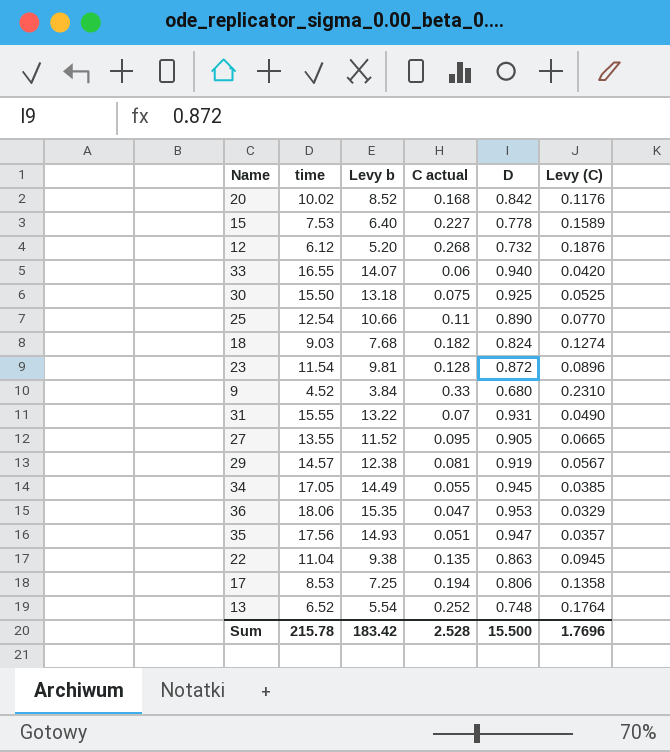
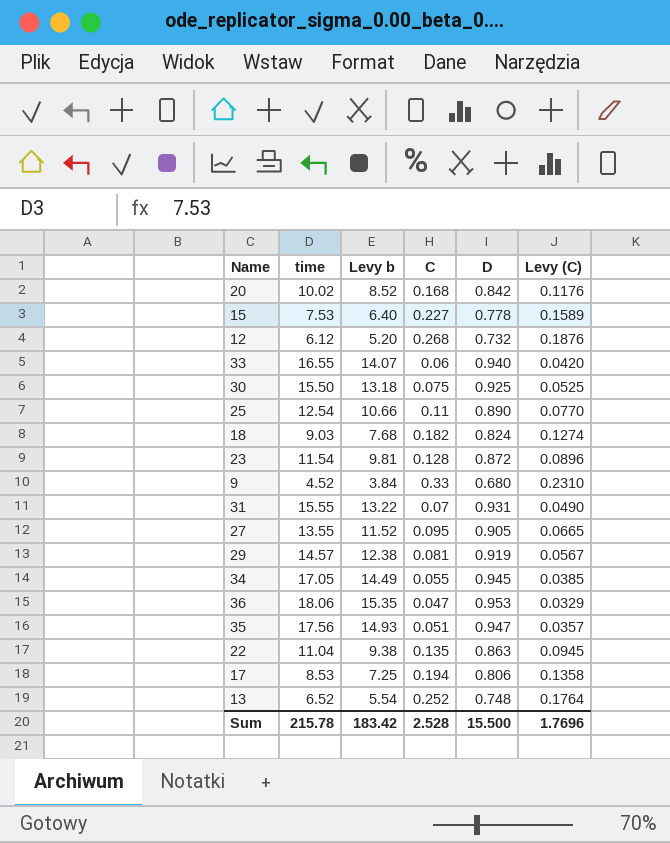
column name: C actual -> C

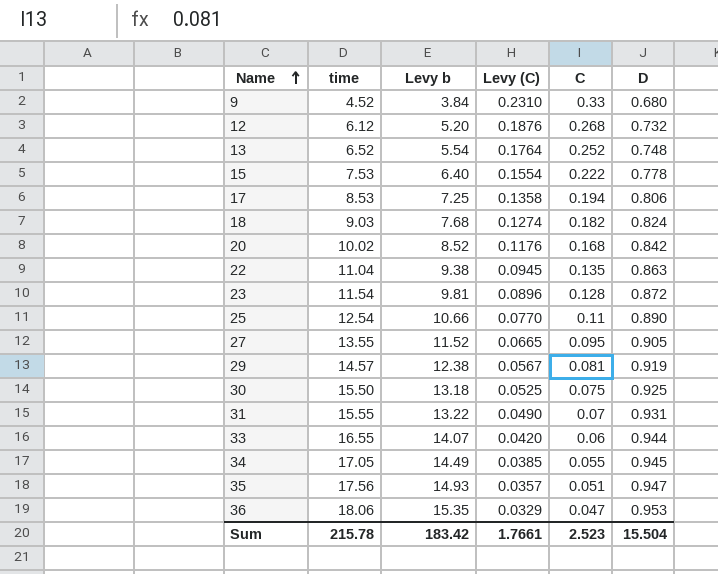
row order: none -> Name ascending
column Levy (C) | position: 6 -> 4
15 | Levy (C): 0.1589 -> 0.1554
15 | C: 0.227 -> 0.222
33 | D: 0.940 -> 0.944
Sum | Levy (C): 1.7696 -> 1.7661
Sum | C: 2.528 -> 2.523
Sum | D: 15.500 -> 15.504

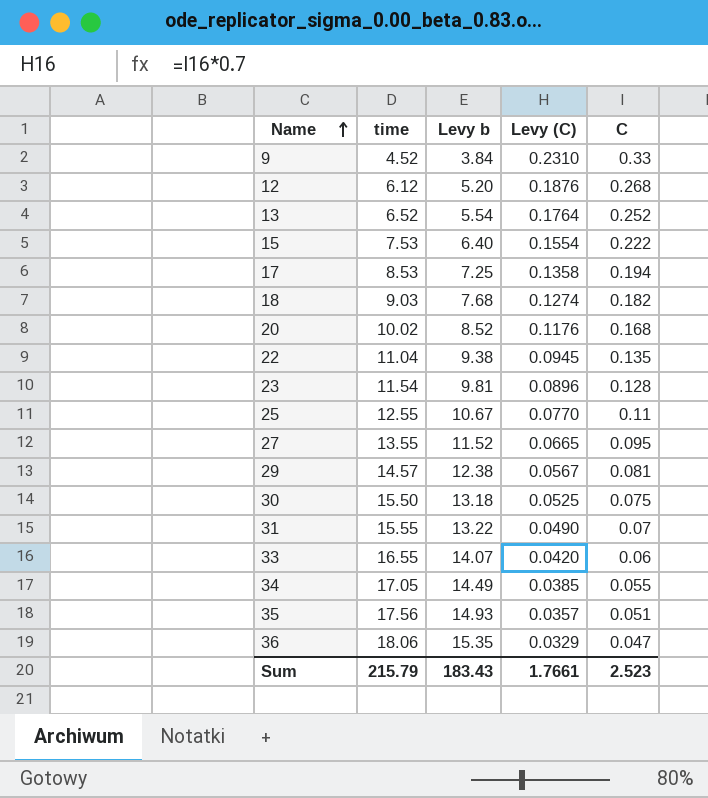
column D | position: 6 -> none
25 | time: 12.54 -> 12.55
25 | Levy b: 10.66 -> 10.67
Sum | time: 215.78 -> 215.79
Sum | Levy b: 183.42 -> 183.43

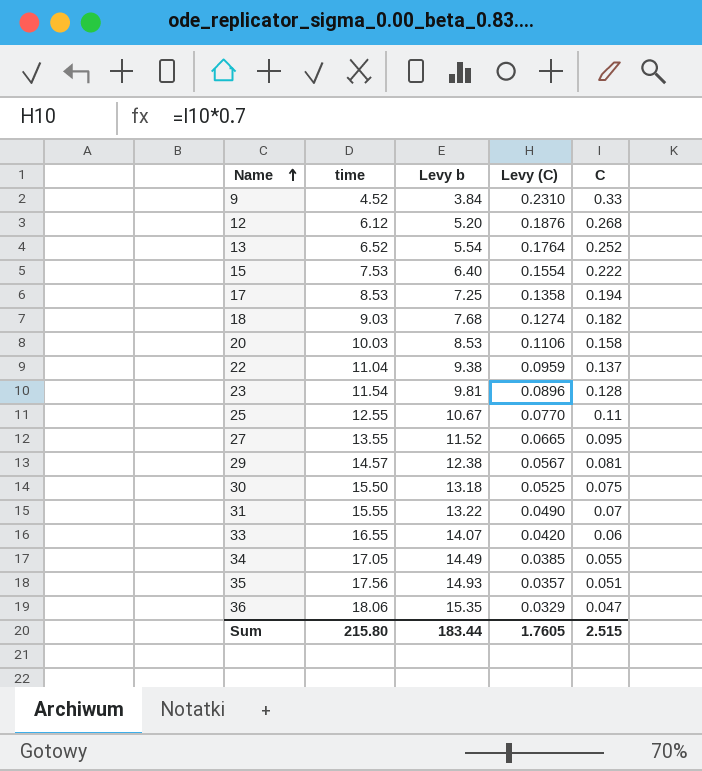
20 | time: 10.02 -> 10.03
20 | Levy b: 8.52 -> 8.53
20 | Levy (C): 0.1176 -> 0.1106
20 | C: 0.168 -> 0.158
22 | Levy (C): 0.0945 -> 0.0959
22 | C: 0.135 -> 0.137
Sum | time: 215.79 -> 215.80
Sum | Levy b: 183.43 -> 183.44
Sum | Levy (C): 1.7661 -> 1.7605
Sum | C: 2.523 -> 2.515

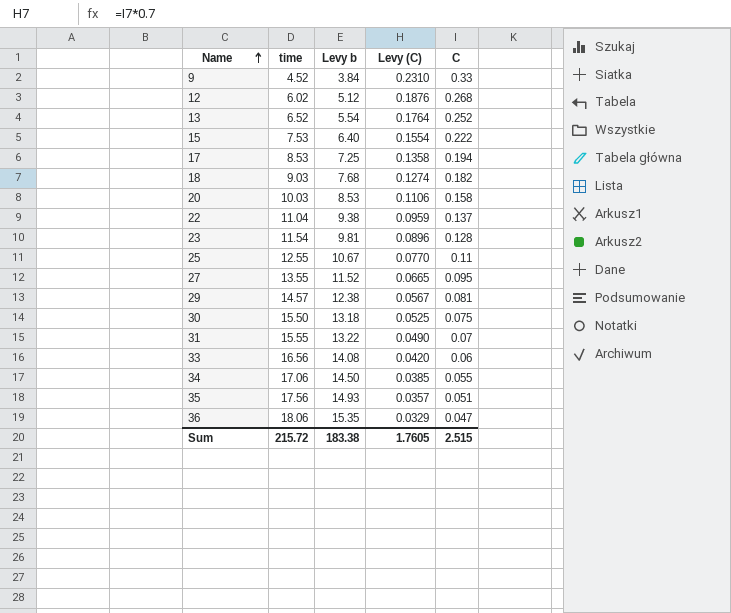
12 | time: 6.12 -> 6.02
12 | Levy b: 5.20 -> 5.12
33 | time: 16.55 -> 16.56
33 | Levy b: 14.07 -> 14.08
34 | time: 17.05 -> 17.06
34 | Levy b: 14.49 -> 14.50
Sum | time: 215.80 -> 215.72
Sum | Levy b: 183.44 -> 183.38

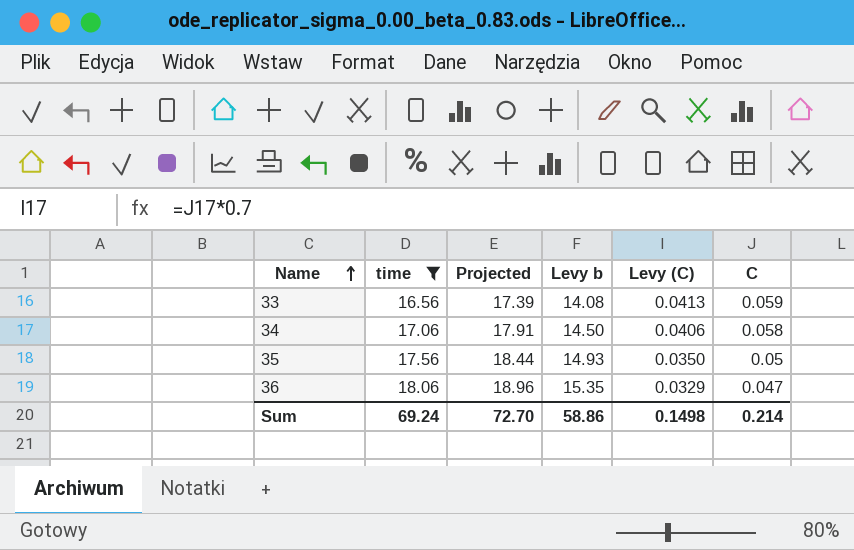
filter: none -> time >= 16.56
column Projected | formula: none -> [time] * 1.05
33 | Levy (C): 0.0420 -> 0.0413
33 | C: 0.06 -> 0.059
34 | Levy (C): 0.0385 -> 0.0406
34 | C: 0.055 -> 0.058
35 | Levy (C): 0.0357 -> 0.0350
35 | C: 0.051 -> 0.05
Sum | time: 215.72 -> 69.24
Sum | Levy b: 183.38 -> 58.86
Sum | Levy (C): 1.7605 -> 0.1498
Sum | C: 2.515 -> 0.214

